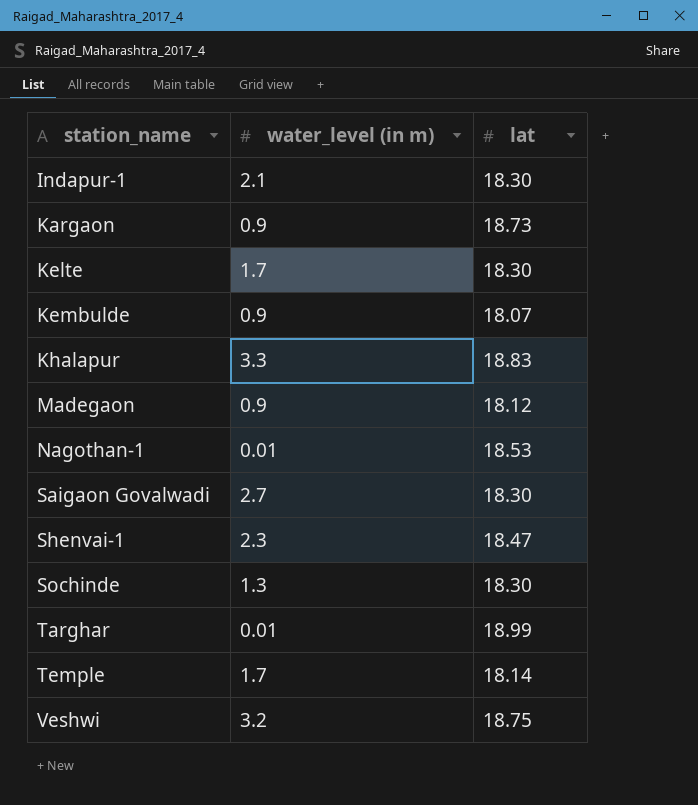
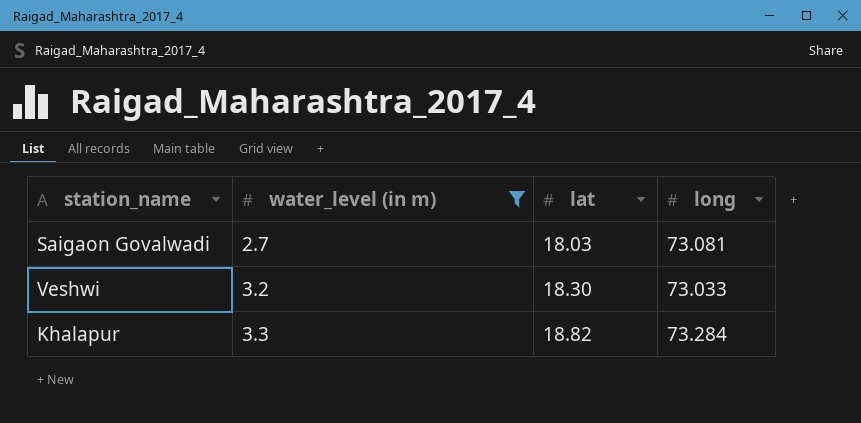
filter: none -> water_level (in m) >= 2.7
row order: station_name ascending -> water_level (in m) ascending
column long | position: none -> 4
Saigaon Govalwadi | lat: 18.30 -> 18.03
Veshwi | lat: 18.75 -> 18.30
Khalapur | lat: 18.83 -> 18.82

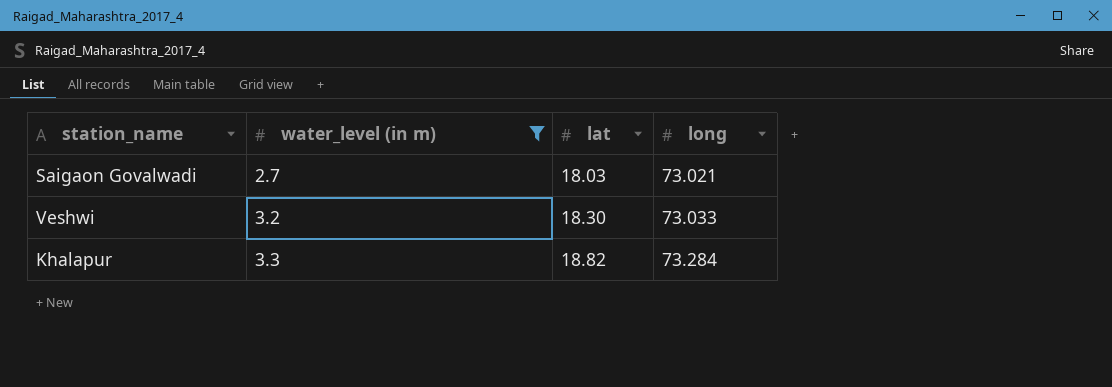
Saigaon Govalwadi | long: 73.081 -> 73.021

